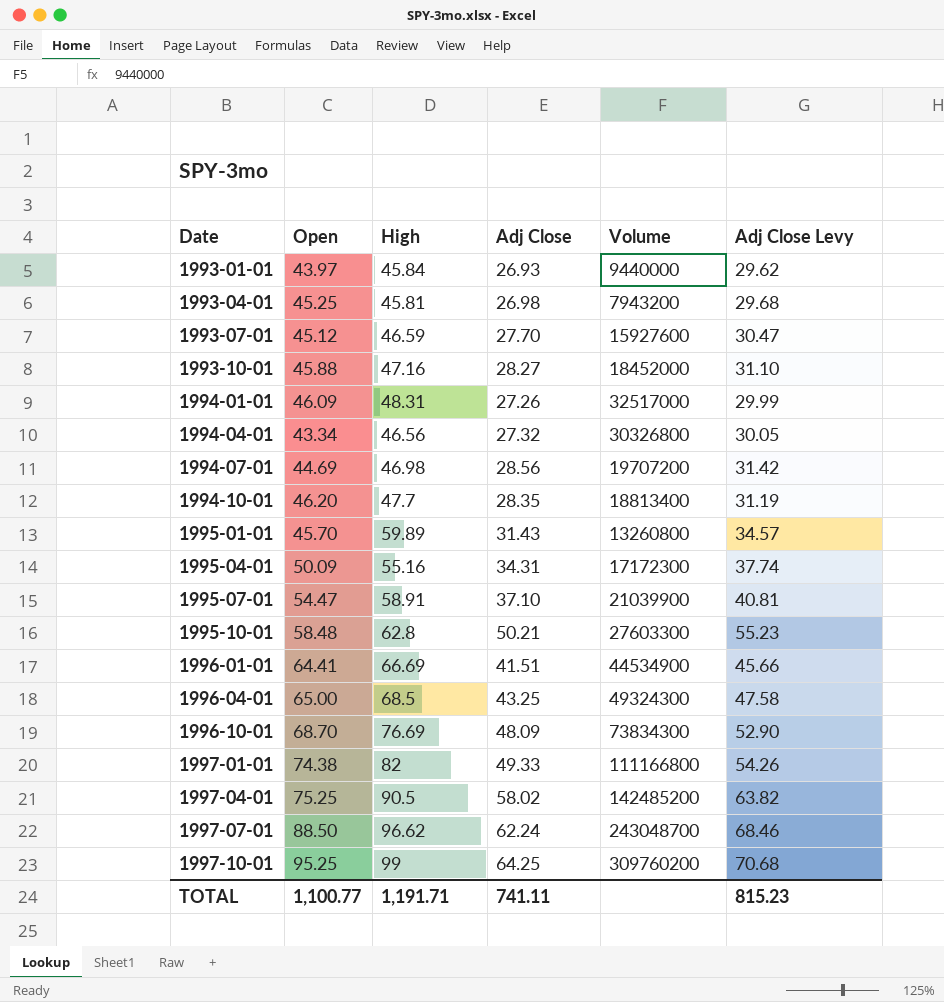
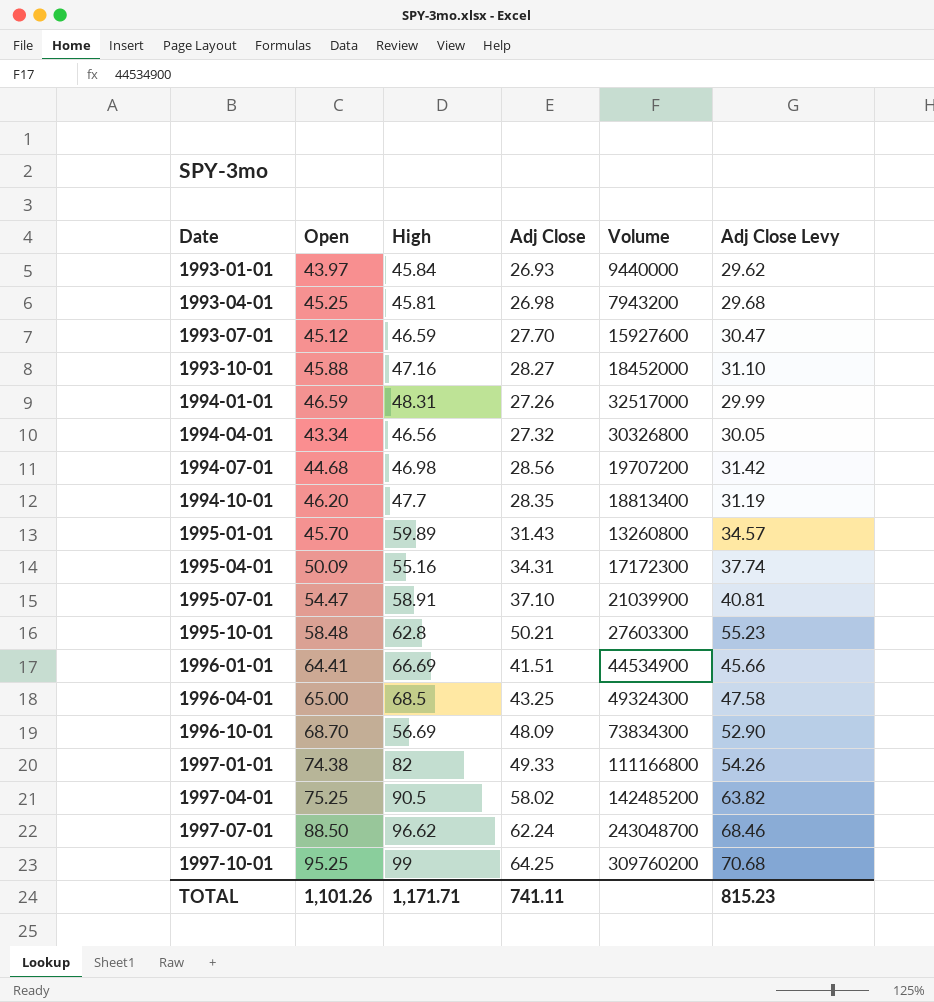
1994-01-01 | Open: 46.09 -> 46.59
1994-07-01 | Open: 44.69 -> 44.68
1996-10-01 | High: 76.69 -> 56.69
TOTAL | Open: 1,100.77 -> 1,101.26
TOTAL | High: 1,191.71 -> 1,171.71

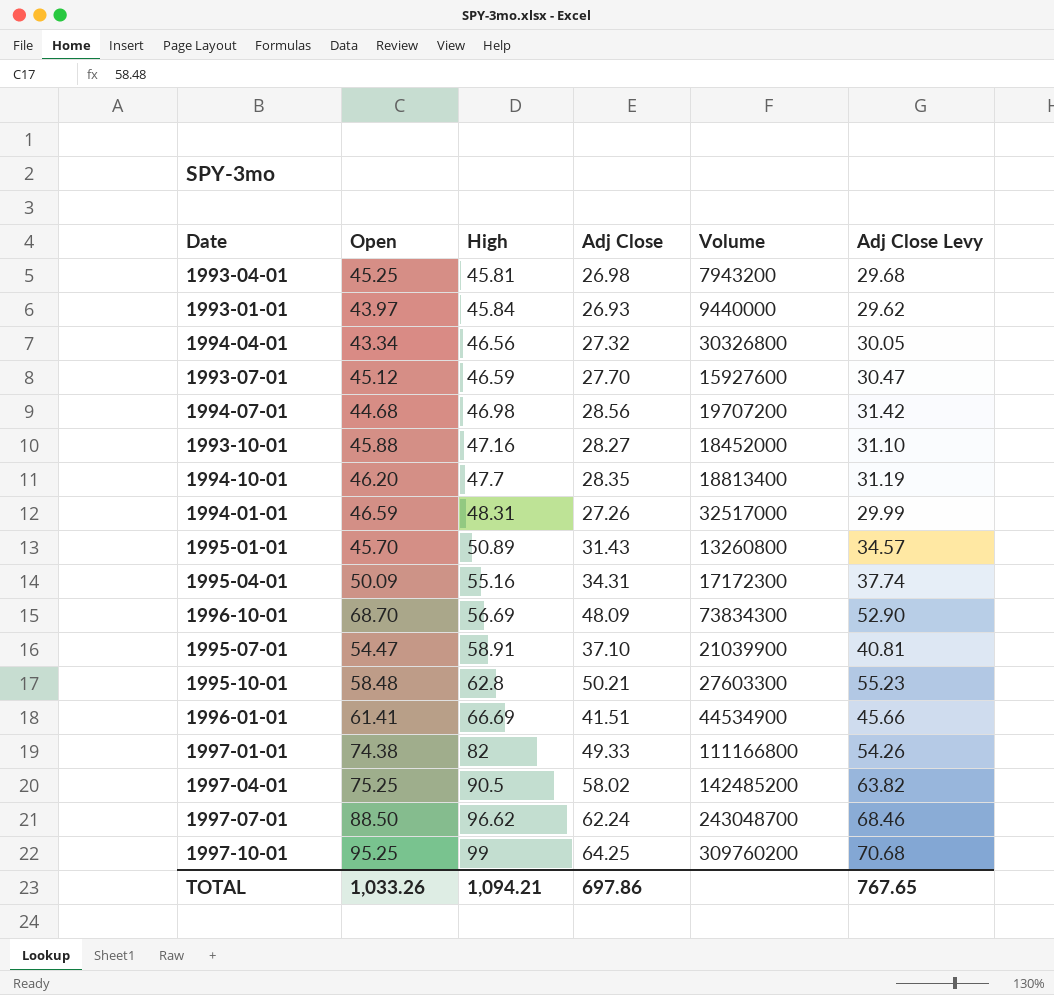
row order: Date ascending -> High ascending
row 1996-04-01: 65.00 | 68.5 | 43.25 | 49324300 | 47.58 -> none
1995-01-01 | High: 59.89 -> 50.89
1996-01-01 | Open: 64.41 -> 61.41
TOTAL | Open: 1,101.26 -> 1,033.26
TOTAL | High: 1,171.71 -> 1,094.21
TOTAL | Adj Close: 741.11 -> 697.86
TOTAL | Adj Close Levy: 815.23 -> 767.65

